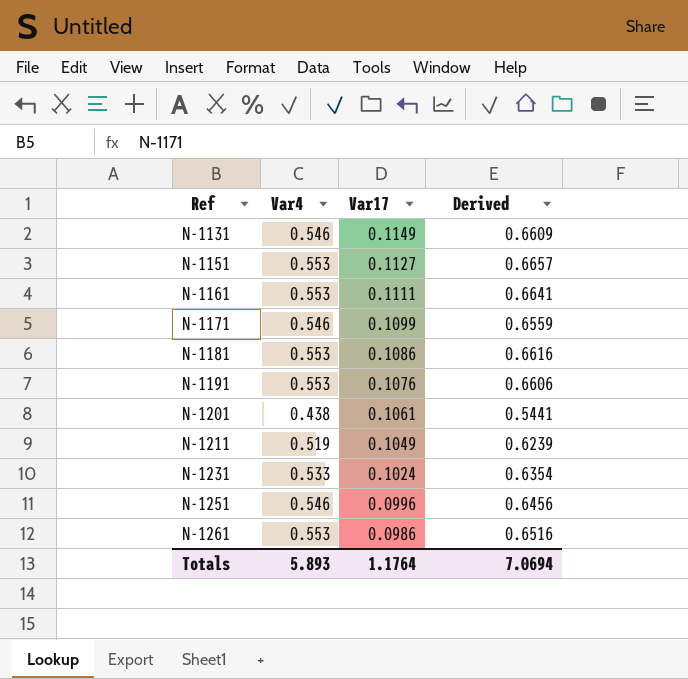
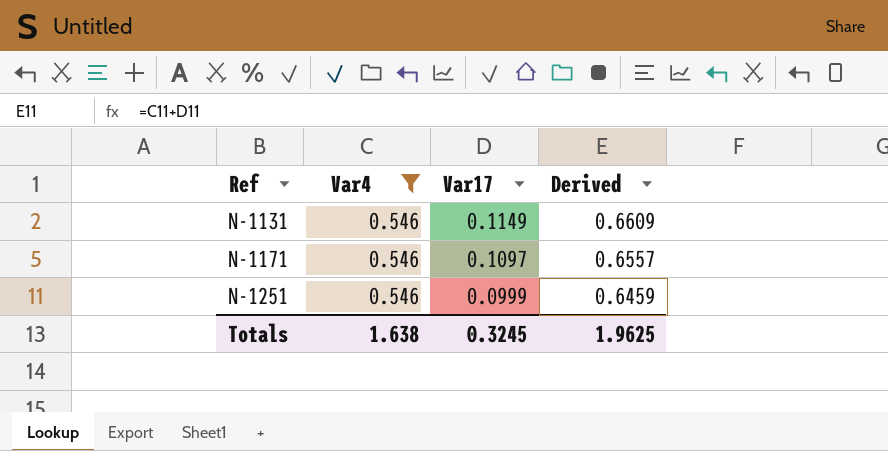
filter: none -> Var4 = 0.546
N-1171 | Var17: 0.1099 -> 0.1097
N-1171 | Derived: 0.6559 -> 0.6557
N-1251 | Var17: 0.0996 -> 0.0999
N-1251 | Derived: 0.6456 -> 0.6459
Totals | Var4: 5.893 -> 1.638
Totals | Var17: 1.1764 -> 0.3245
Totals | Derived: 7.0694 -> 1.9625

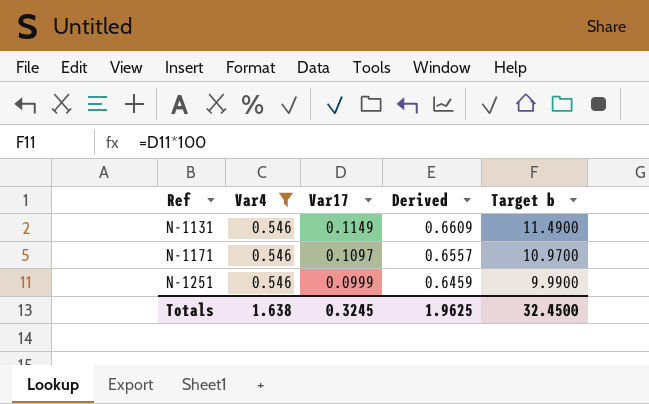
column Target b | formula: none -> [Var17] * 100

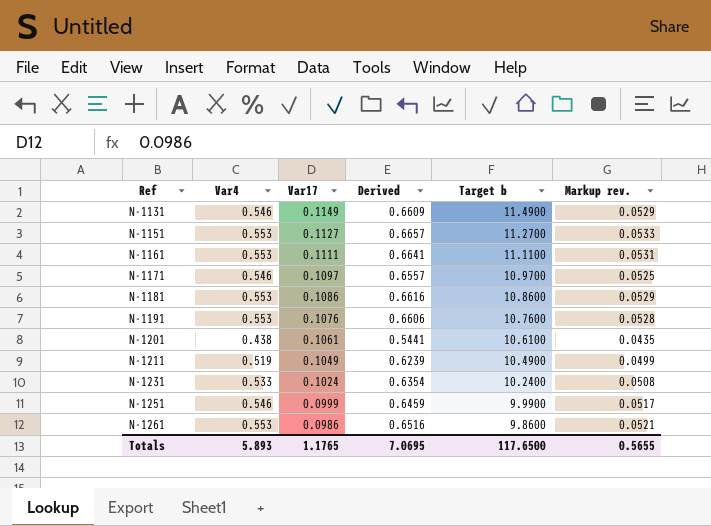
filter: Var4 = 0.546 -> none
column Markup rev. | formula: none -> [Derived] * 0.08
Totals | Var4: 1.638 -> 5.893
Totals | Var17: 0.3245 -> 1.1765
Totals | Derived: 1.9625 -> 7.0695
Totals | Target b: 32.4500 -> 117.6500

